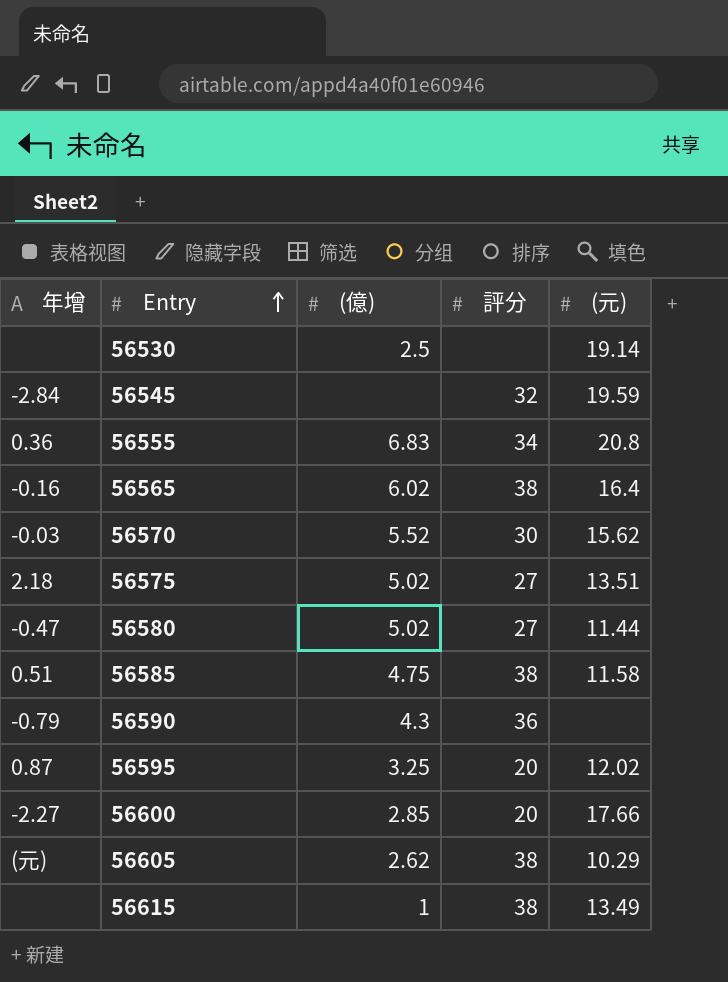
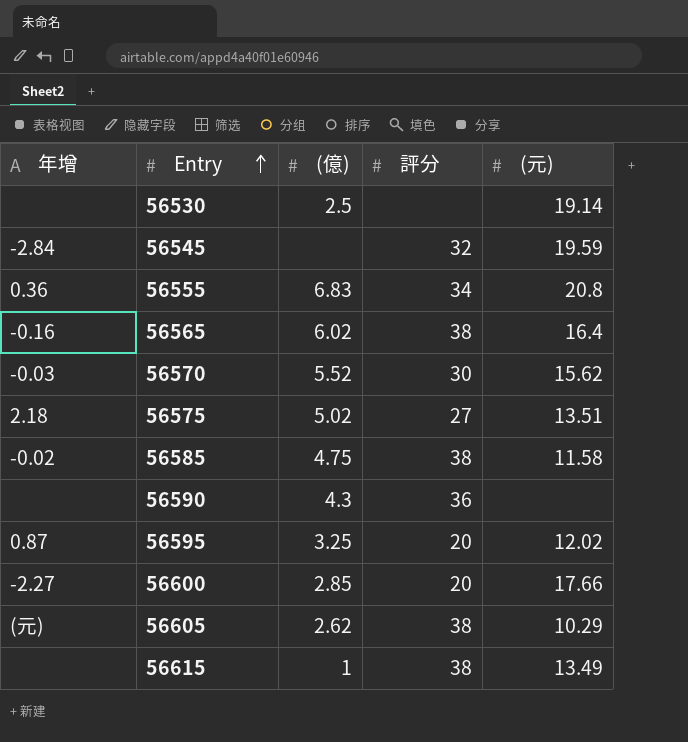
row 56580: -0.47 | 5.02 | 27 | 11.44 -> none
56585 | 年增: 0.51 -> -0.02
56590 | 年增: -0.79 -> none

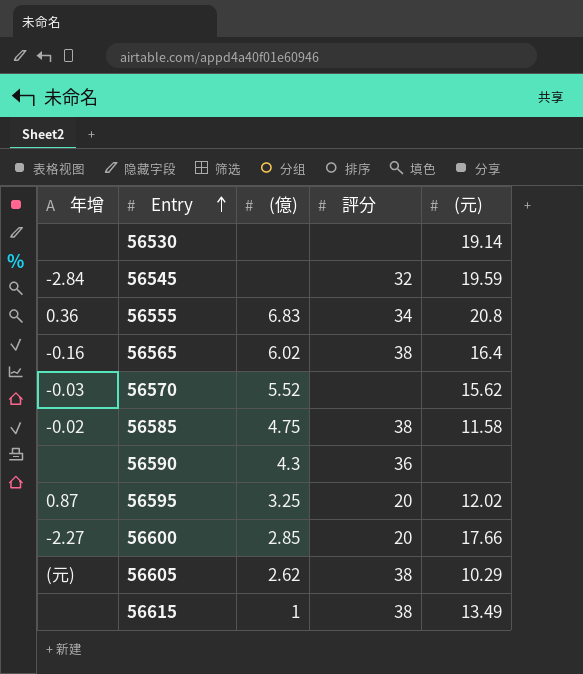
row 56575: 2.18 | 5.02 | 27 | 13.51 -> none
56530 | (億): 2.5 -> none
56570 | 評分: 30 -> none

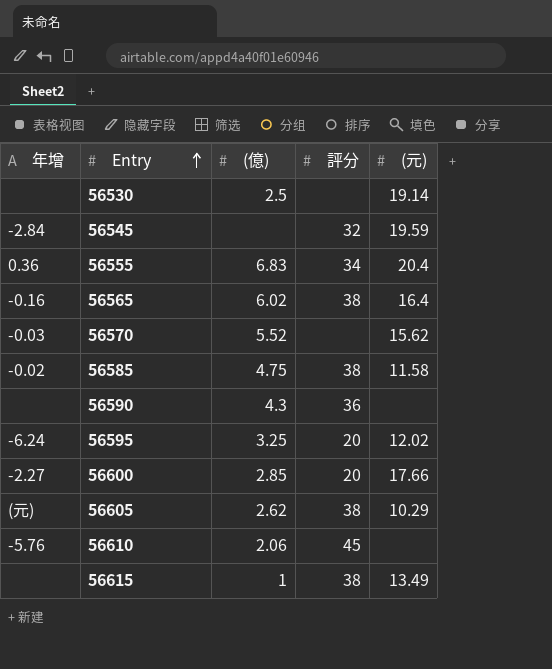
56530 | (億): none -> 2.5
56555 | (元): 20.8 -> 20.4
56595 | 年增: 0.87 -> -6.24
row 56610: none -> -5.76 | 2.06 | 45 | none

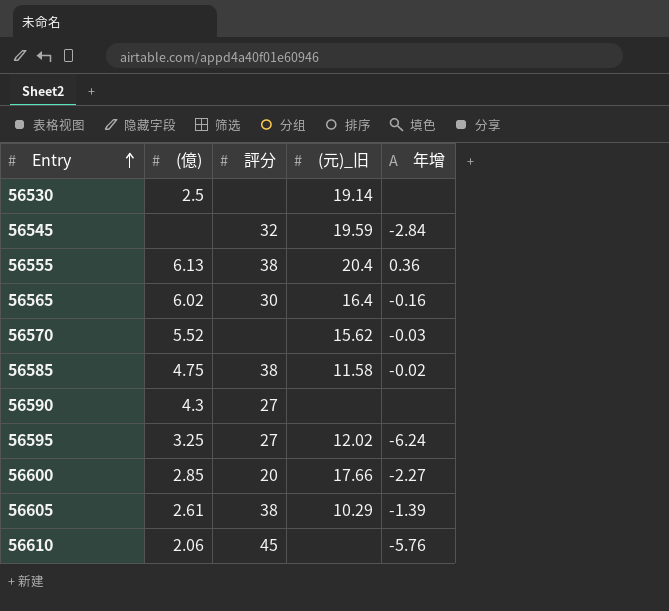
column name: (元) -> (元)_旧
column 年增 | position: 1 -> 5
row 56615: none | 1 | 38 | 13.49 -> none
56555 | (億): 6.83 -> 6.13
56555 | 評分: 34 -> 38
56565 | 評分: 38 -> 30
56590 | 評分: 36 -> 27
56595 | 評分: 20 -> 27
56605 | (億): 2.62 -> 2.61
56605 | 年增: (元) -> -1.39

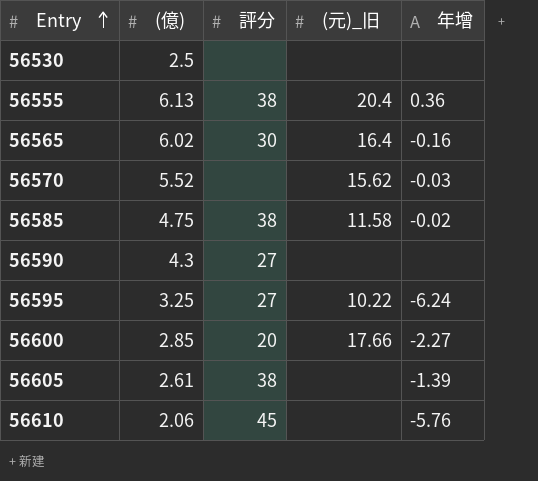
row 56545: none | 32 | 19.59 | -2.84 -> none
56530 | (元)_旧: 19.14 -> none
56595 | (元)_旧: 12.02 -> 10.22
56605 | (元)_旧: 10.29 -> none

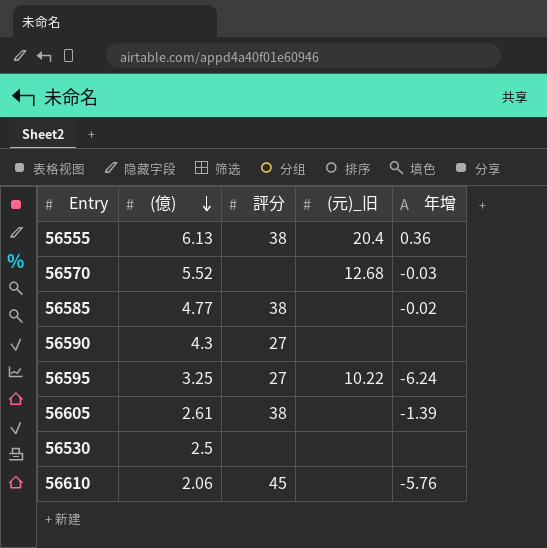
row order: Entry ascending -> (億) descending
row 56565: 6.02 | 30 | 16.4 | -0.16 -> none
row 56600: 2.85 | 20 | 17.66 | -2.27 -> none
56570 | (元)_旧: 15.62 -> 12.68
56585 | (億): 4.75 -> 4.77
56585 | (元)_旧: 11.58 -> none

